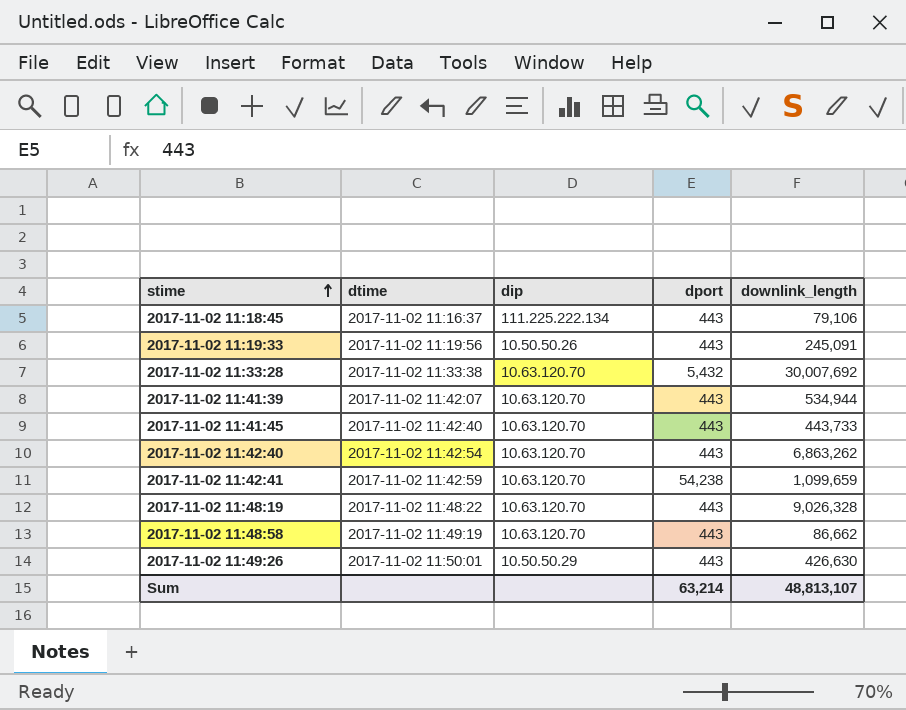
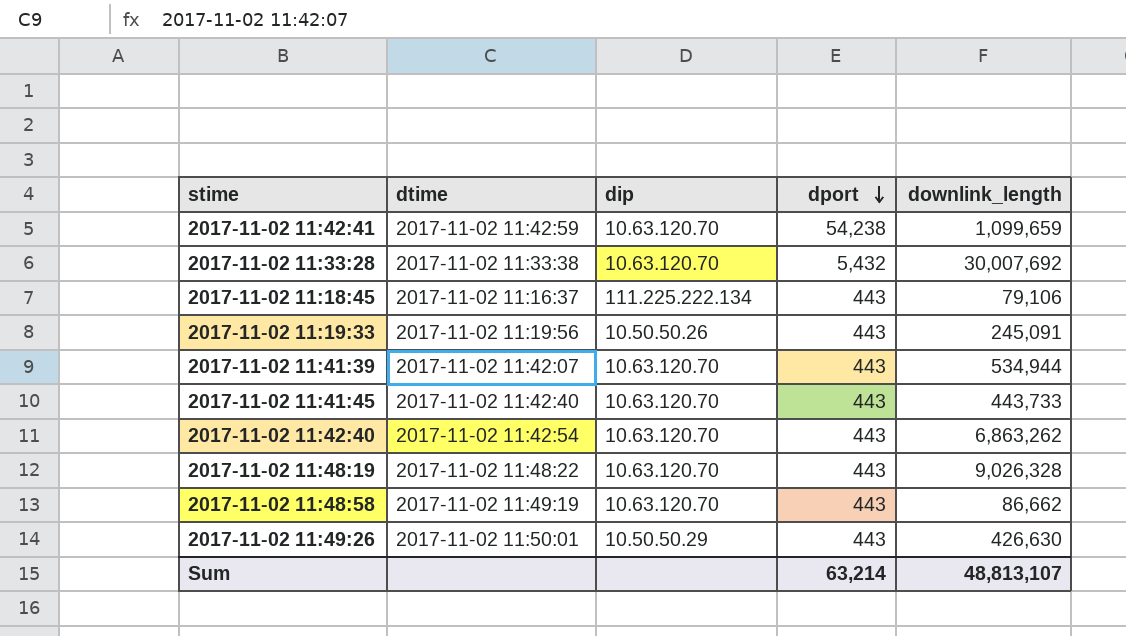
row order: stime ascending -> dport descending

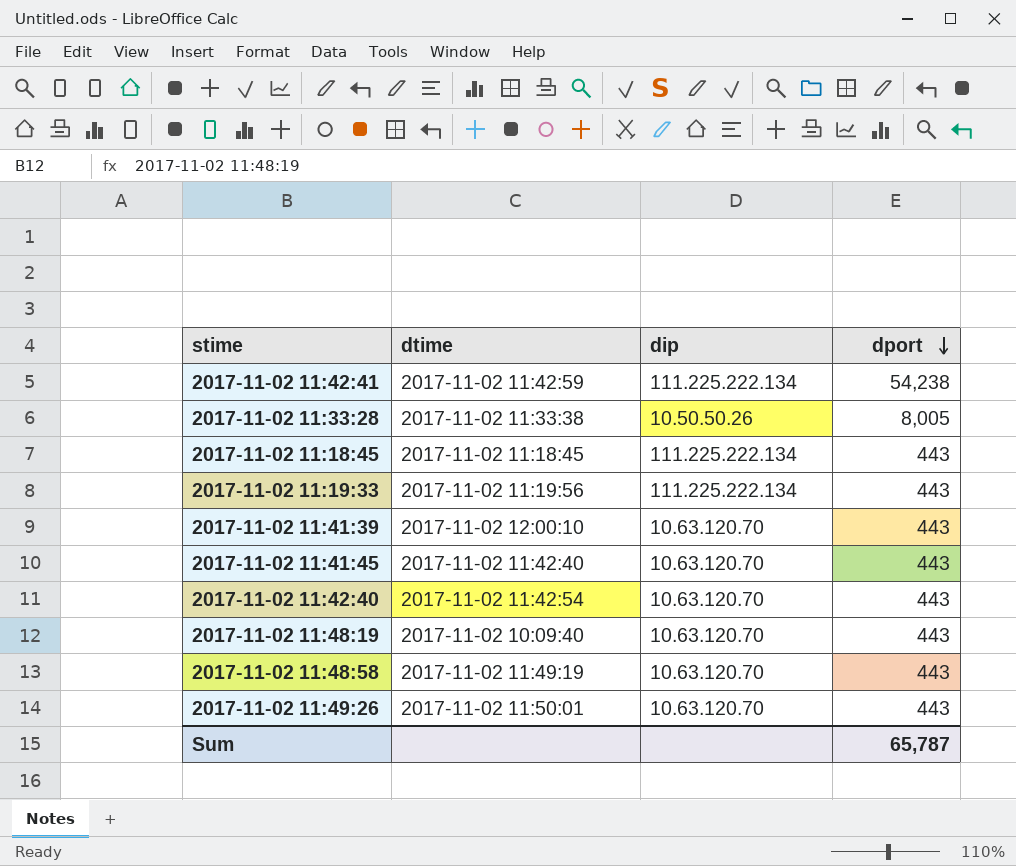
column downlink_length | position: 5 -> none
2017-11-02 11:42:41 | dip: 10.63.120.70 -> 111.225.222.134
2017-11-02 11:33:28 | dip: 10.63.120.70 -> 10.50.50.26
2017-11-02 11:33:28 | dport: 5,432 -> 8,005
2017-11-02 11:18:45 | dtime: 2017-11-02 11:16:37 -> 2017-11-02 11:18:45
2017-11-02 11:19:33 | dip: 10.50.50.26 -> 111.225.222.134
2017-11-02 11:41:39 | dtime: 2017-11-02 11:42:07 -> 2017-11-02 12:00:10
2017-11-02 11:48:19 | dtime: 2017-11-02 11:48:22 -> 2017-11-02 10:09:40
2017-11-02 11:49:26 | dip: 10.50.50.29 -> 10.63.120.70
Sum | dport: 63,214 -> 65,787

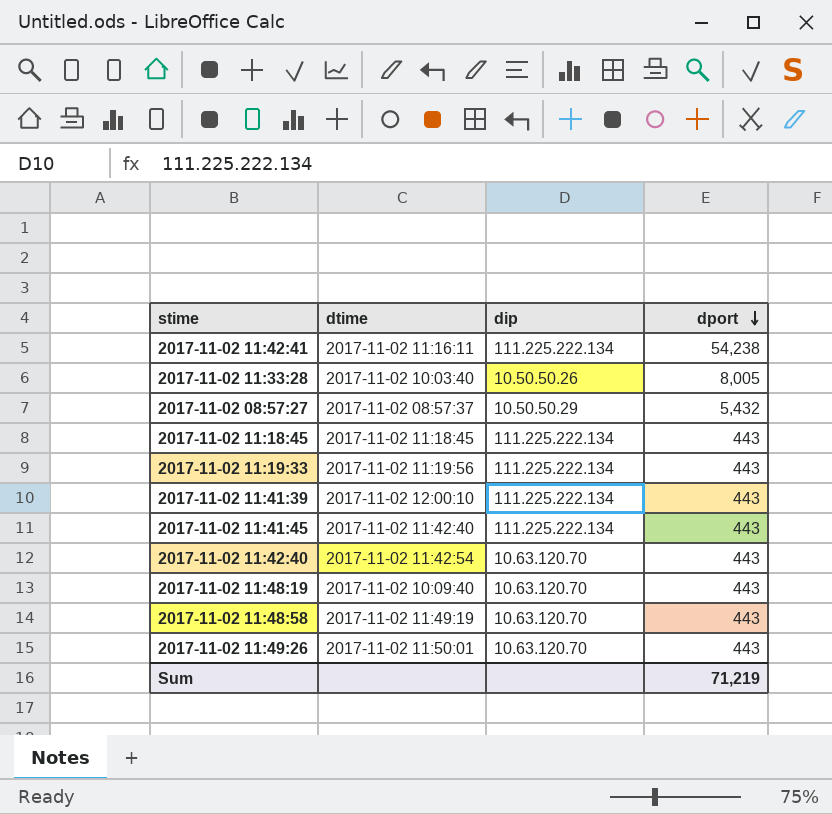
2017-11-02 11:42:41 | dtime: 2017-11-02 11:42:59 -> 2017-11-02 11:16:11
2017-11-02 11:33:28 | dtime: 2017-11-02 11:33:38 -> 2017-11-02 10:03:40
row 2017-11-02 08:57:27: none -> 2017-11-02 08:57:37 | 10.50.50.29 | 5,432
2017-11-02 11:41:39 | dip: 10.63.120.70 -> 111.225.222.134
2017-11-02 11:41:45 | dip: 10.63.120.70 -> 111.225.222.134
Sum | dport: 65,787 -> 71,219

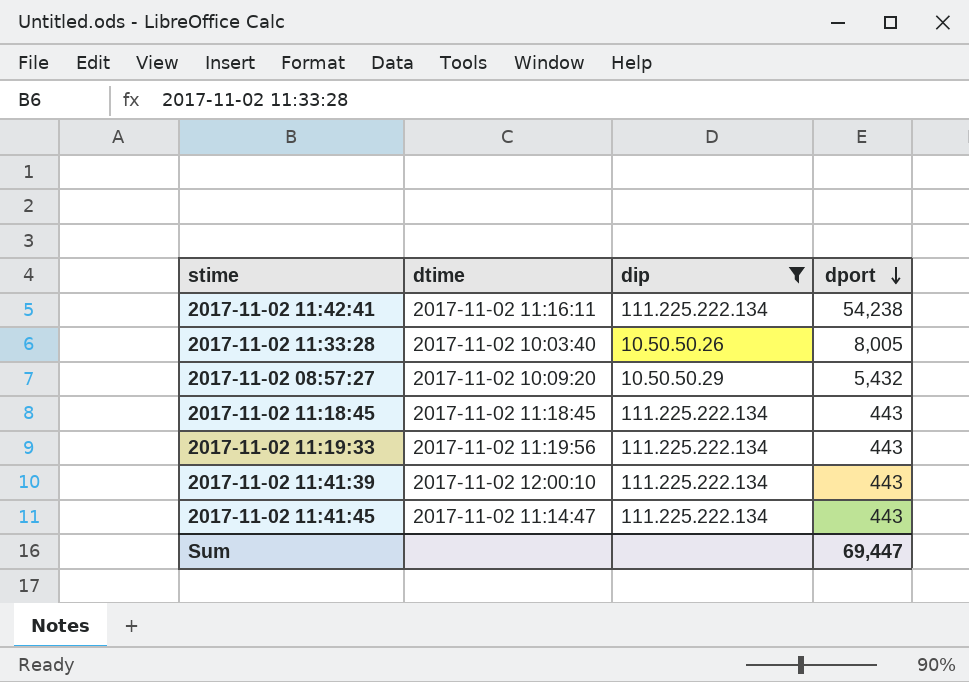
filter: none -> dip != 10.63.120.70
2017-11-02 08:57:27 | dtime: 2017-11-02 08:57:37 -> 2017-11-02 10:09:20
2017-11-02 11:41:45 | dtime: 2017-11-02 11:42:40 -> 2017-11-02 11:14:47
Sum | dport: 71,219 -> 69,447

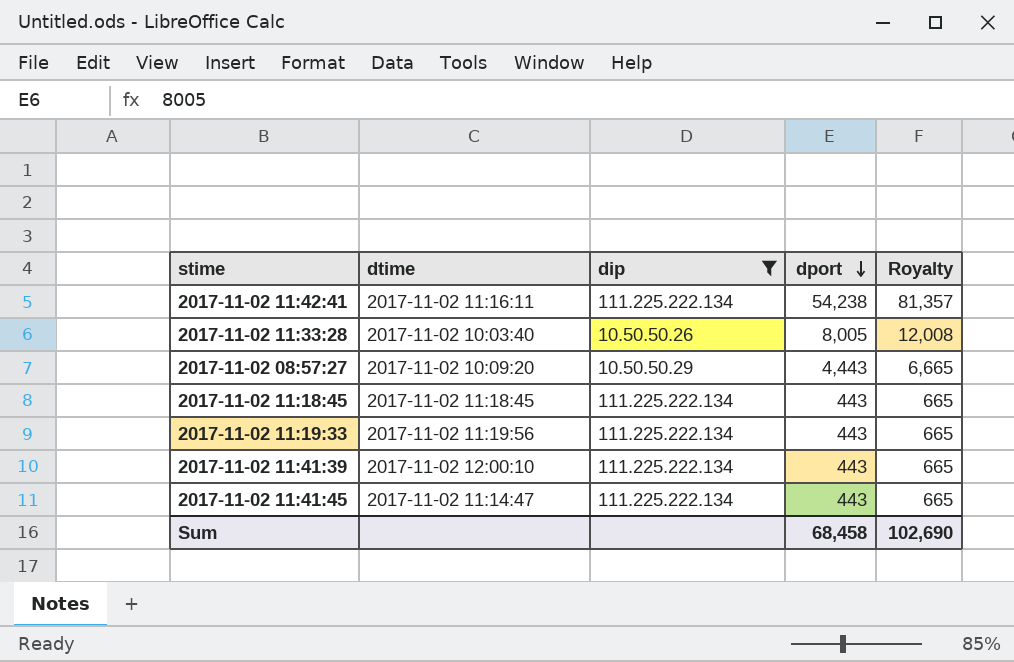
column Royalty | formula: none -> [dport] * 1.5
2017-11-02 08:57:27 | dport: 5,432 -> 4,443
Sum | dport: 69,447 -> 68,458

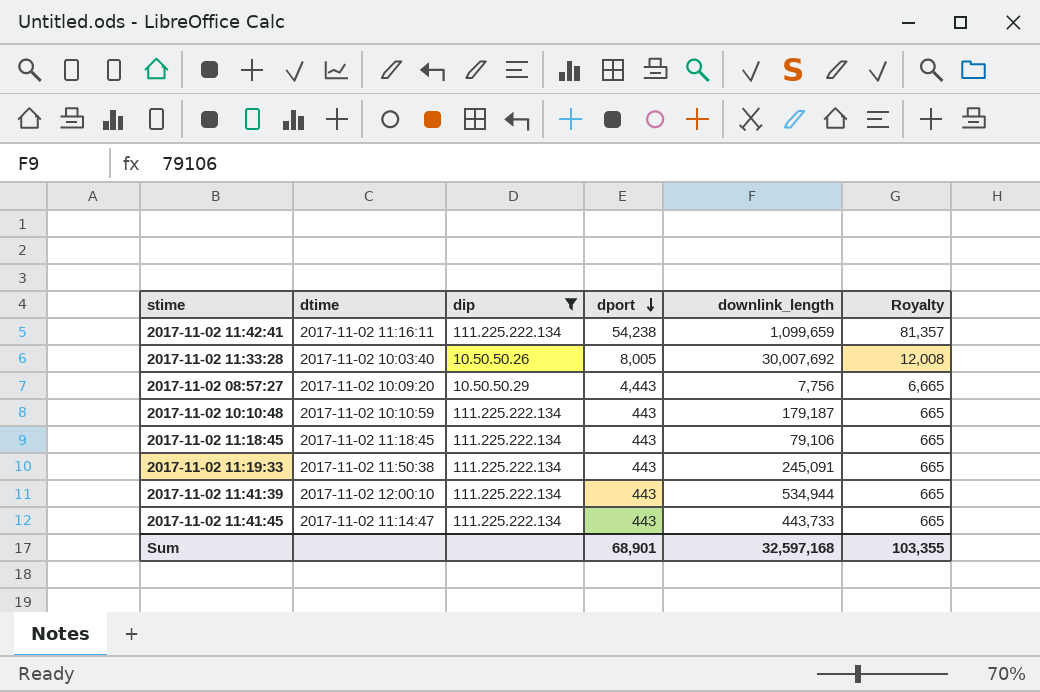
column downlink_length | position: none -> 5
row 2017-11-02 10:10:48: none -> 2017-11-02 10:10:59 | 111.225.222.134 | 443 | 179,187 | 665
2017-11-02 11:19:33 | dtime: 2017-11-02 11:19:56 -> 2017-11-02 11:50:38
Sum | dport: 68,458 -> 68,901
Sum | Royalty: 102,690 -> 103,355

